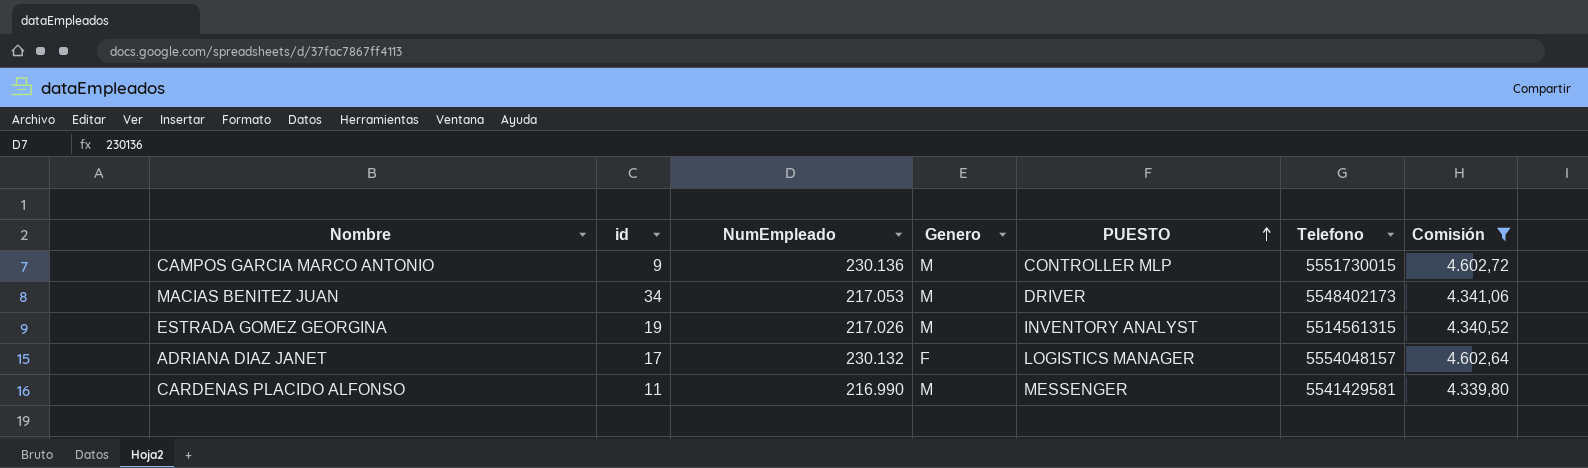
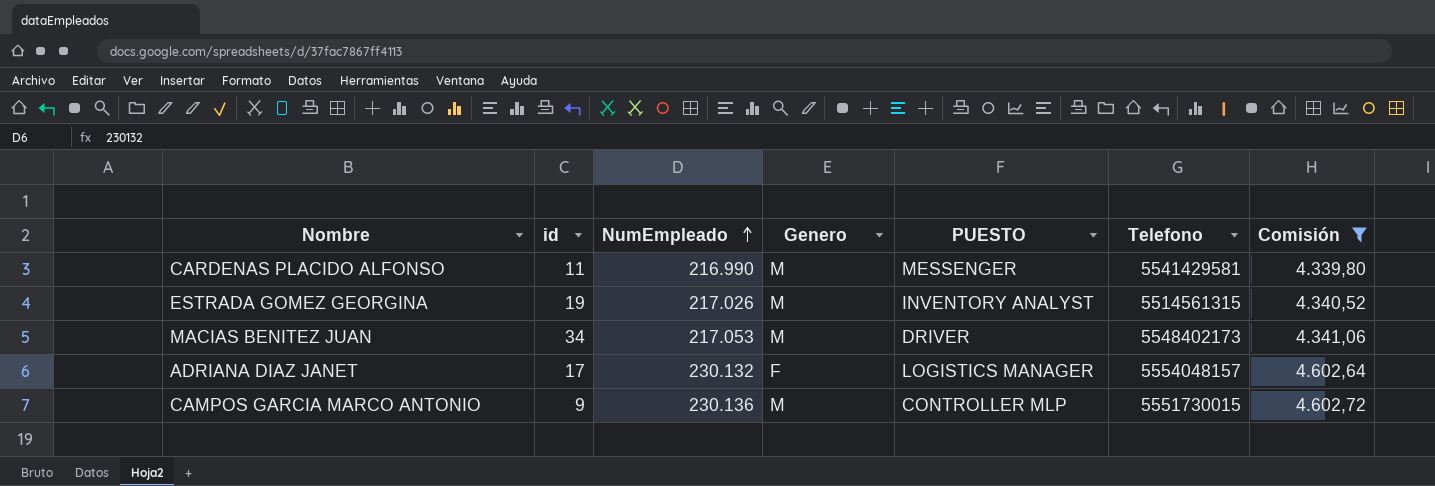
row order: PUESTO ascending -> NumEmpleado ascending

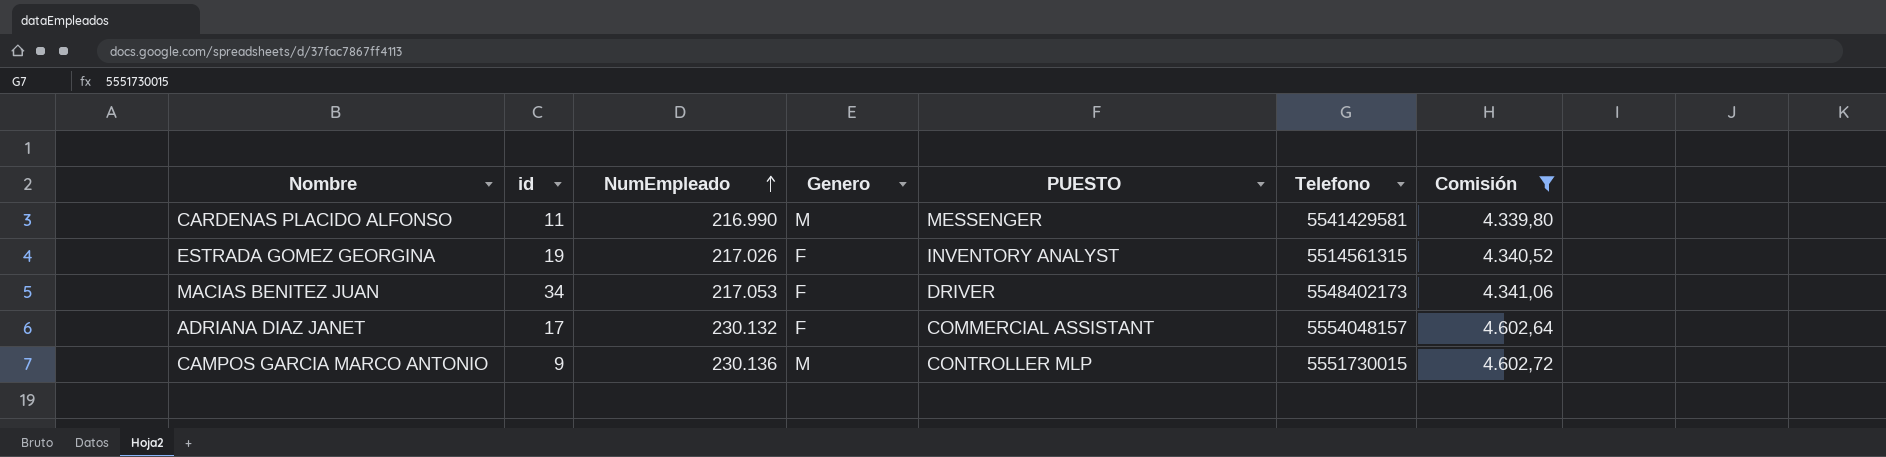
ESTRADA GOMEZ GEORGINA | Genero: M -> F
MACIAS BENITEZ JUAN | Genero: M -> F
ADRIANA DIAZ JANET | PUESTO: LOGISTICS MANAGER -> COMMERCIAL ASSISTANT

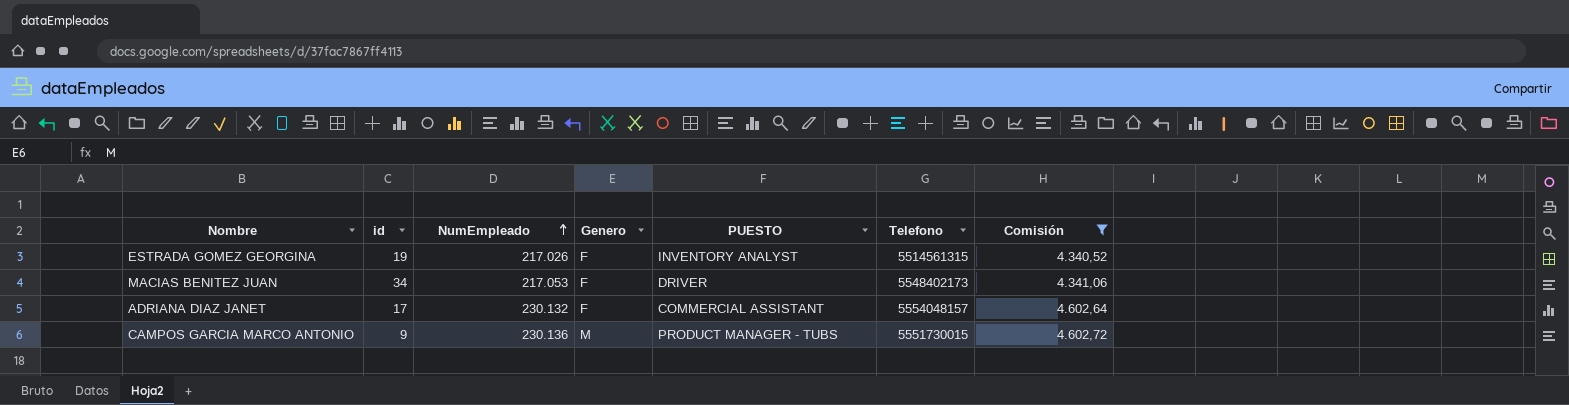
row CARDENAS PLACIDO ALFONSO: 11 | 216.990 | M | MESSENGER | 5541429581 | 4.339,80 -> none
CAMPOS GARCIA MARCO ANTONIO | PUESTO: CONTROLLER MLP -> PRODUCT MANAGER - TUBS

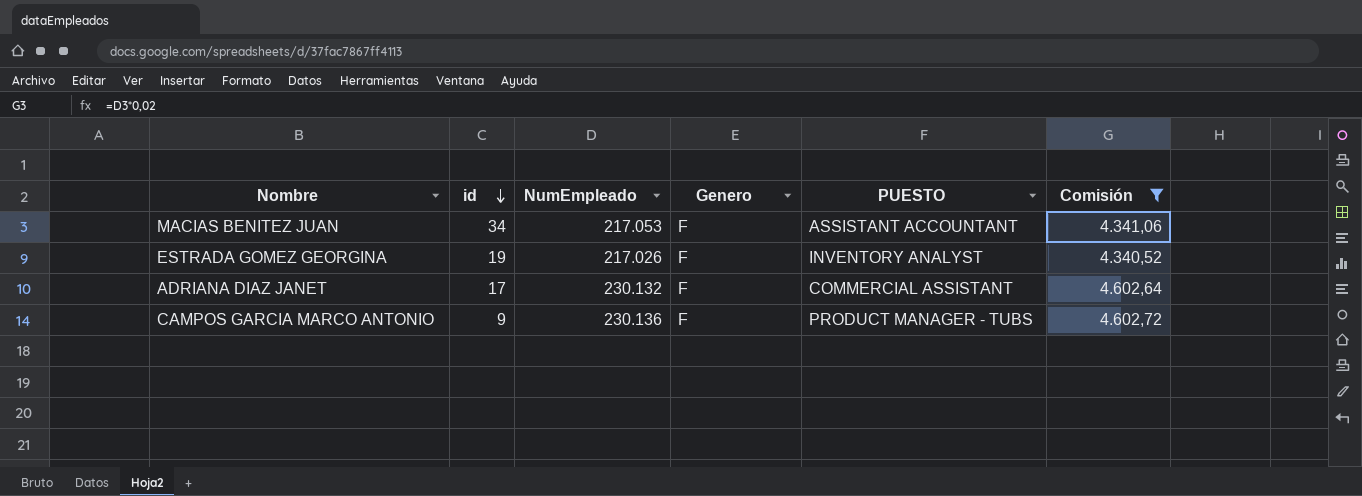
row order: NumEmpleado ascending -> id descending
column Telefono | position: 6 -> none
MACIAS BENITEZ JUAN | PUESTO: DRIVER -> ASSISTANT ACCOUNTANT
CAMPOS GARCIA MARCO ANTONIO | Genero: M -> F

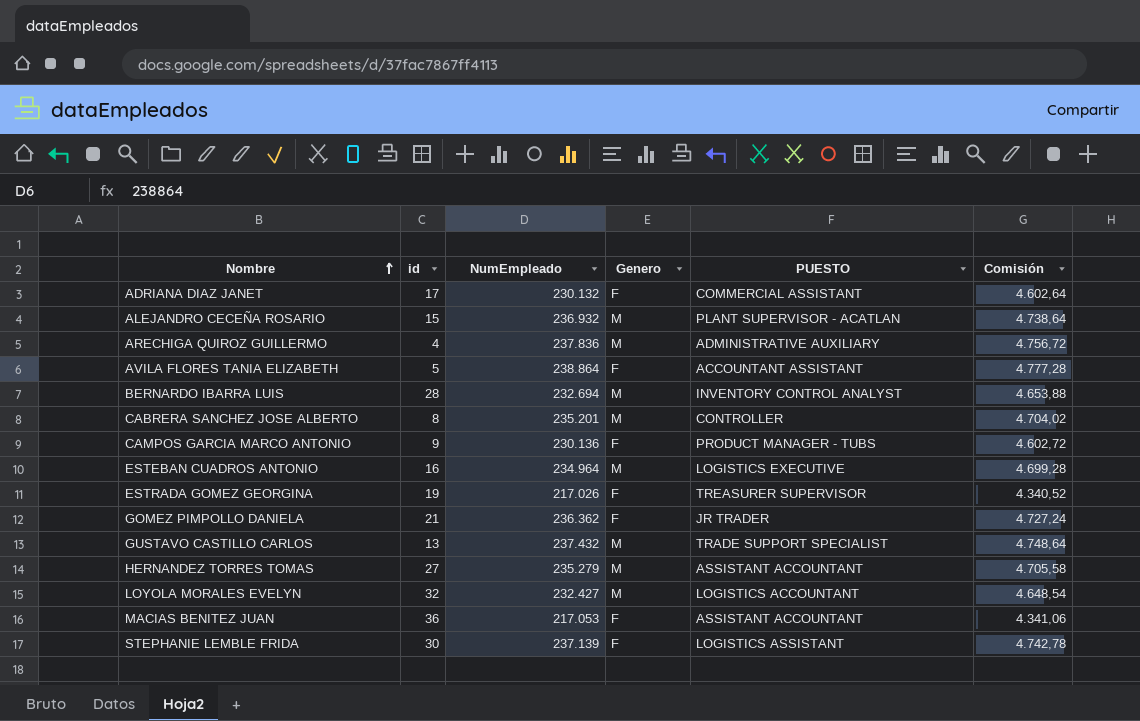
filter: Comisión <= 4.602,72 -> none
row order: id descending -> Nombre ascending
ESTRADA GOMEZ GEORGINA | PUESTO: INVENTORY ANALYST -> TREASURER SUPERVISOR
MACIAS BENITEZ JUAN | id: 34 -> 36

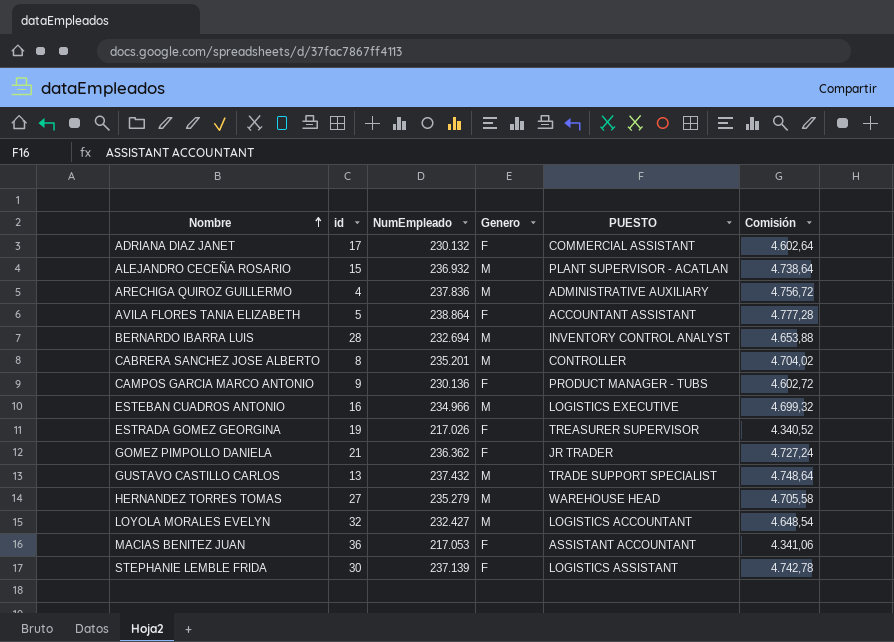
ESTEBAN CUADROS ANTONIO | NumEmpleado: 234.964 -> 234.966
ESTEBAN CUADROS ANTONIO | Comisión: 4.699,28 -> 4.699,32
HERNANDEZ TORRES TOMAS | PUESTO: ASSISTANT ACCOUNTANT -> WAREHOUSE HEAD

